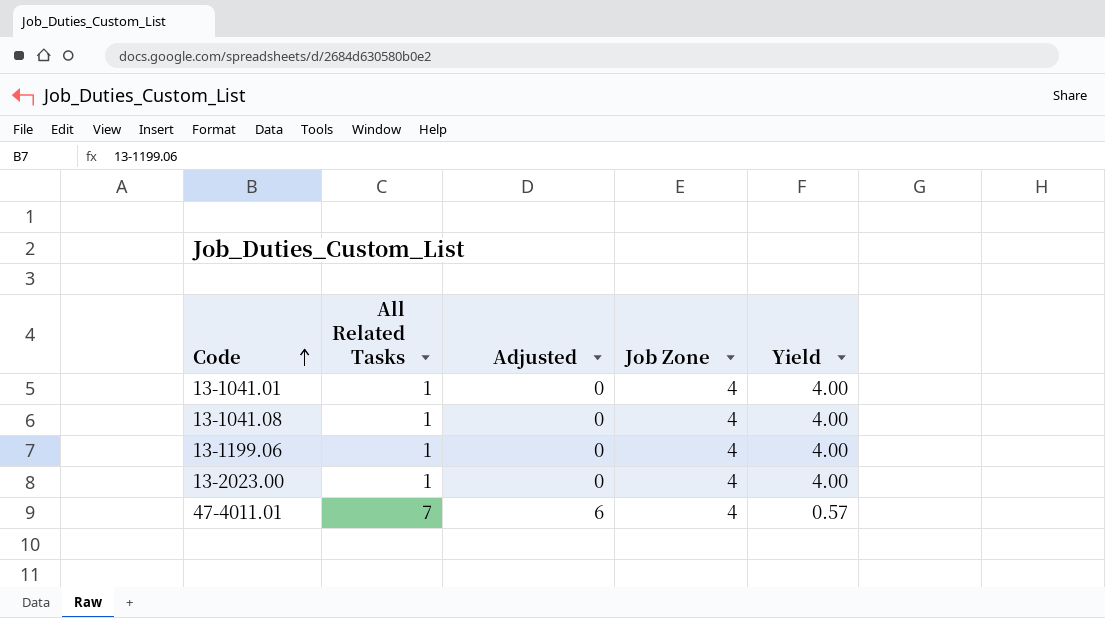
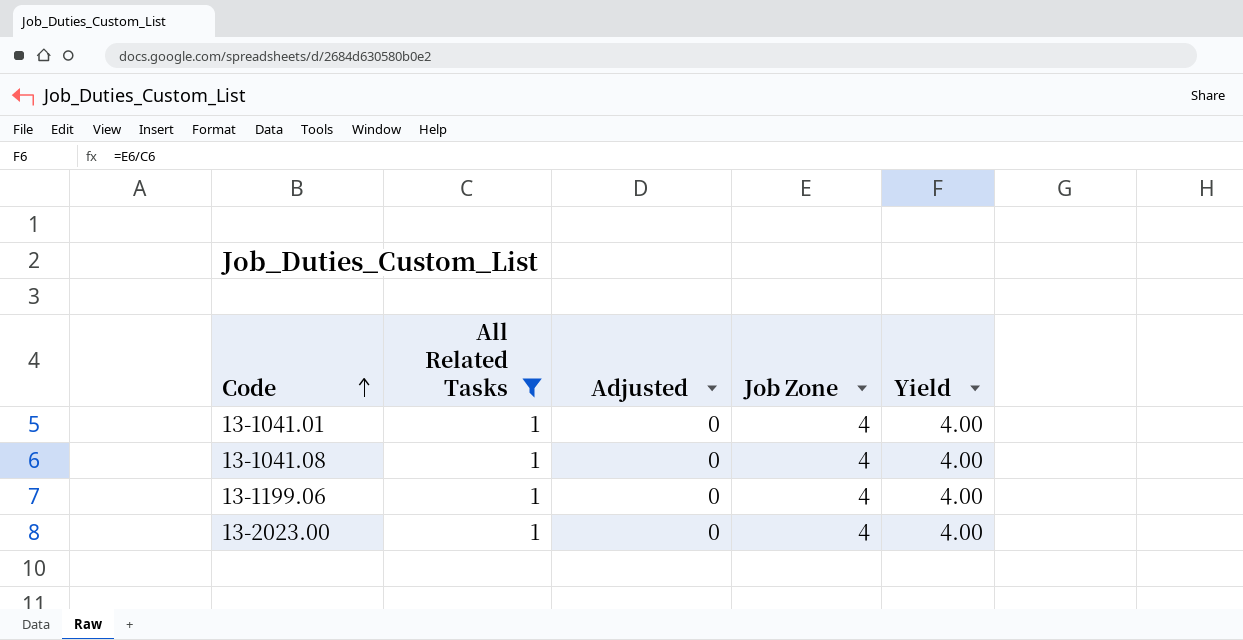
filter: none -> All Related Tasks = 1

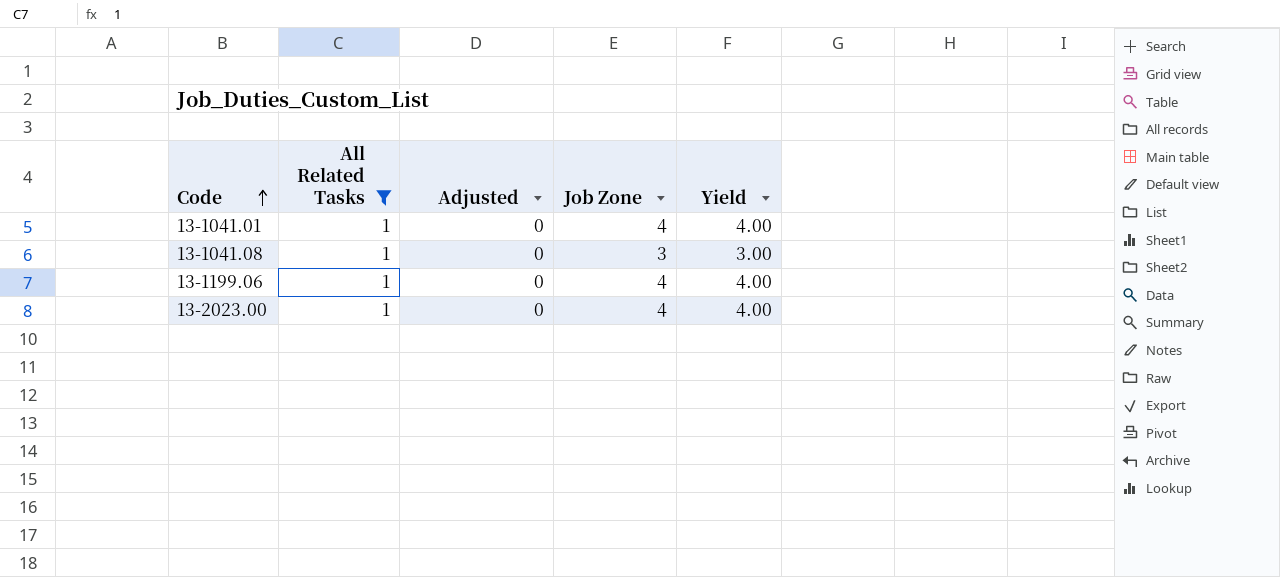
13-1041.08 | Job Zone: 4 -> 3
13-1041.08 | Yield: 4.00 -> 3.00

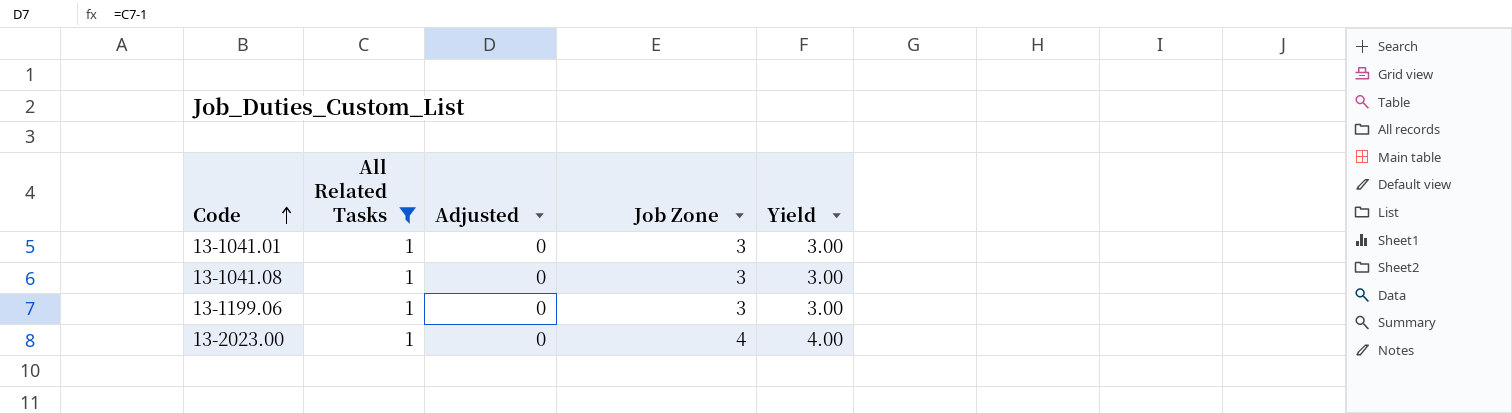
13-1041.01 | Job Zone: 4 -> 3
13-1041.01 | Yield: 4.00 -> 3.00
13-1199.06 | Job Zone: 4 -> 3
13-1199.06 | Yield: 4.00 -> 3.00

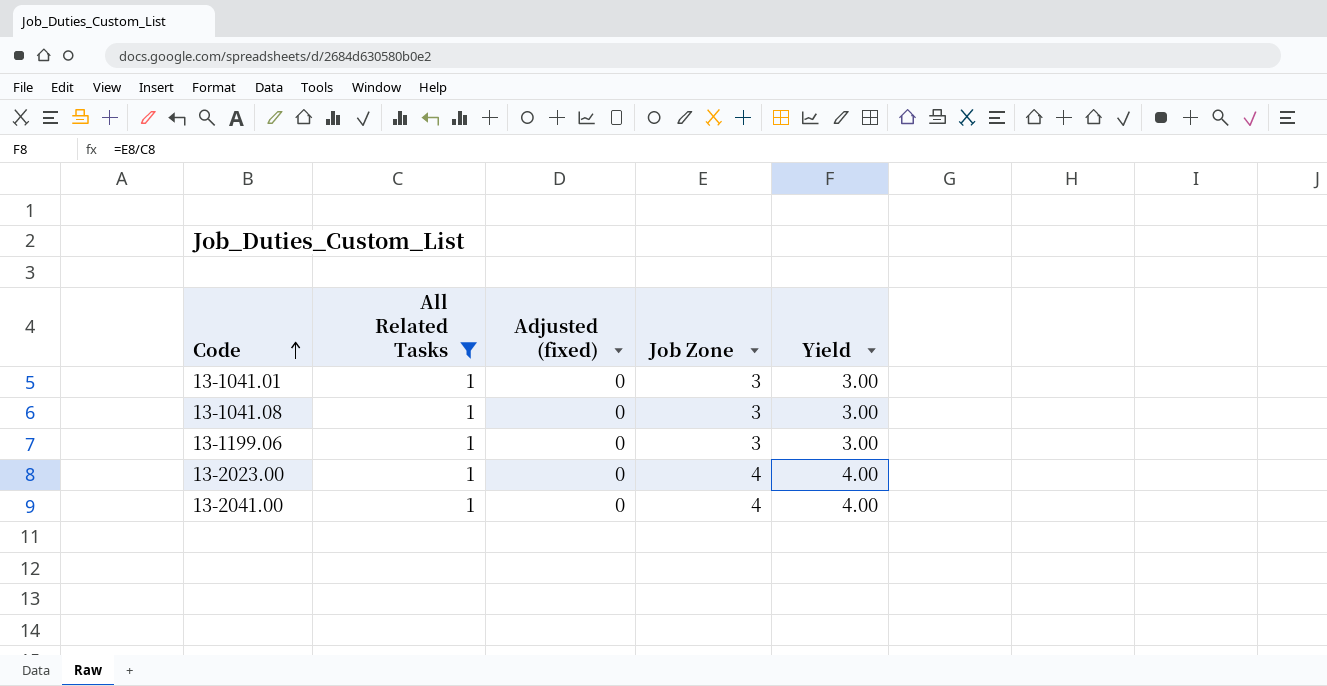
column name: Adjusted -> Adjusted (fixed)
row 13-2041.00: none -> 1 | 0 | 4 | 4.00

